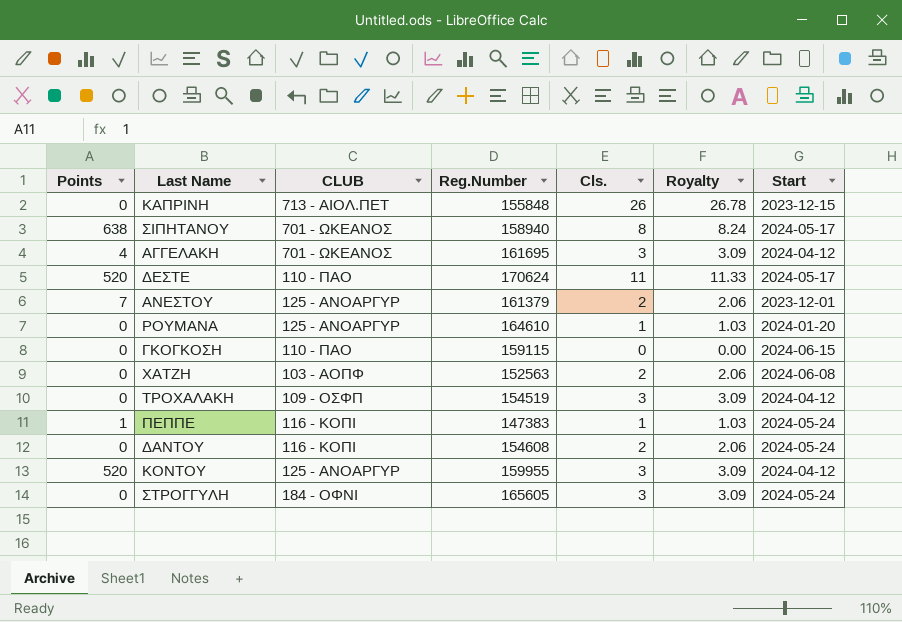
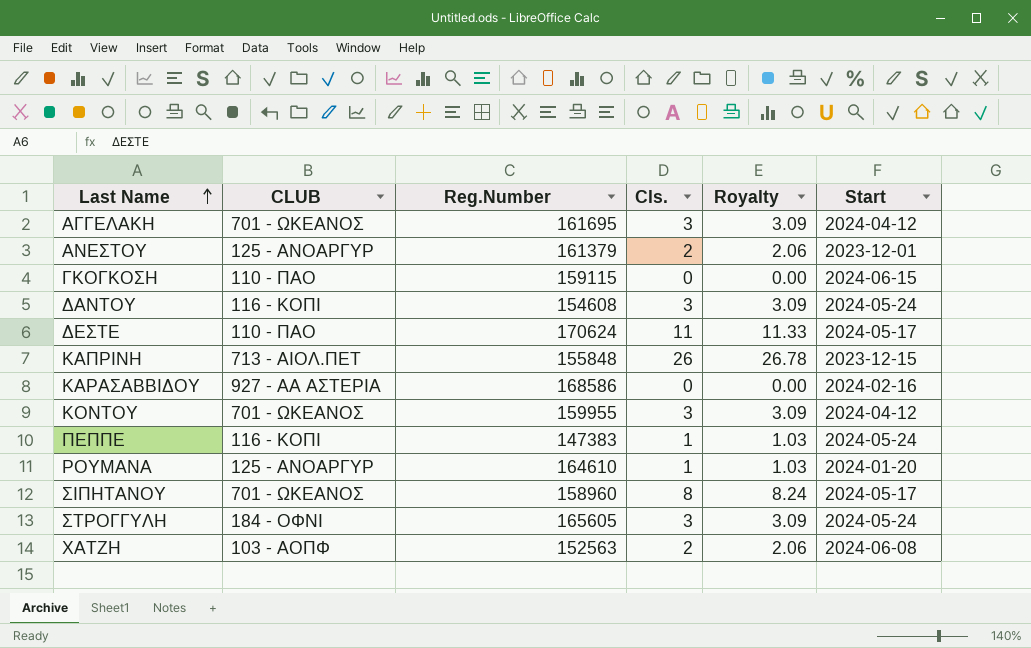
row order: none -> Last Name ascending
column Points | position: 1 -> none
row ΤΡΟΧΑΛΑΚΗ: 0 | 109 - ΟΣΦΠ | 154519 | 3 | 3.09 | 2024-04-12 -> none
ΔΑΝΤΟΥ | Cls.: 2 -> 3
ΔΑΝΤΟΥ | Royalty: 2.06 -> 3.09
row ΚΑΡΑΣΑΒΒΙΔΟΥ: none -> 927 - ΑΑ ΑΣΤΕΡΙΑ | 168586 | 0 | 0.00 | 2024-02-16
ΚΟΝΤΟΥ | CLUB: 125 - ΑΝΟΑΡΓΥΡ -> 701 - ΩΚΕΑΝΟΣ
ΣΙΠΗΤΑΝΟΥ | Reg.Number: 158940 -> 158960

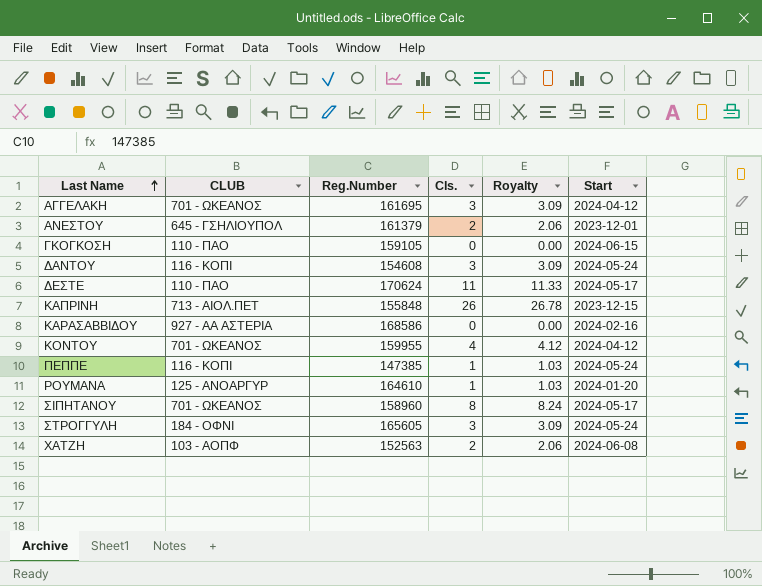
ΑΝΕΣΤΟΥ | CLUB: 125 - ΑΝΟΑΡΓΥΡ -> 645 - ΓΣΗΛΙΟΥΠΟΛ
ΓΚΟΓΚΟΣΗ | Reg.Number: 159115 -> 159105
ΚΟΝΤΟΥ | Cls.: 3 -> 4
ΚΟΝΤΟΥ | Royalty: 3.09 -> 4.12
ΠΕΠΠΕ | Reg.Number: 147383 -> 147385

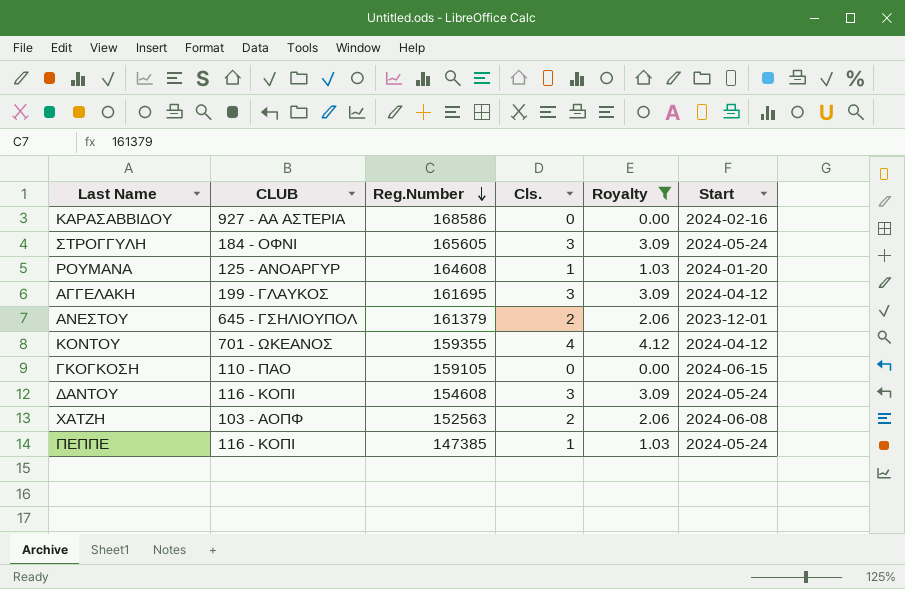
filter: none -> Royalty <= 4.12
row order: Last Name ascending -> Reg.Number descending
ΡΟΥΜΑΝΑ | Reg.Number: 164610 -> 164608
ΑΓΓΕΛΑΚΗ | CLUB: 701 - ΩΚΕΑΝΟΣ -> 199 - ΓΛΑΥΚΟΣ
ΚΟΝΤΟΥ | Reg.Number: 159955 -> 159355

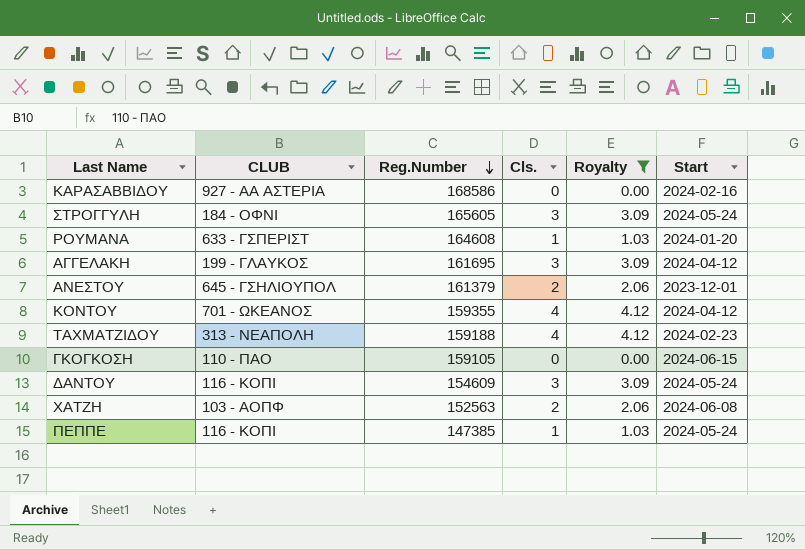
ΡΟΥΜΑΝΑ | CLUB: 125 - ΑΝΟΑΡΓΥΡ -> 633 - ΓΣΠΕΡΙΣΤ
row ΤΑΧΜΑΤΖΙΔΟΥ: none -> 313 - ΝΕΑΠΟΛΗ | 159188 | 4 | 4.12 | 2024-02-23
ΔΑΝΤΟΥ | Reg.Number: 154608 -> 154609

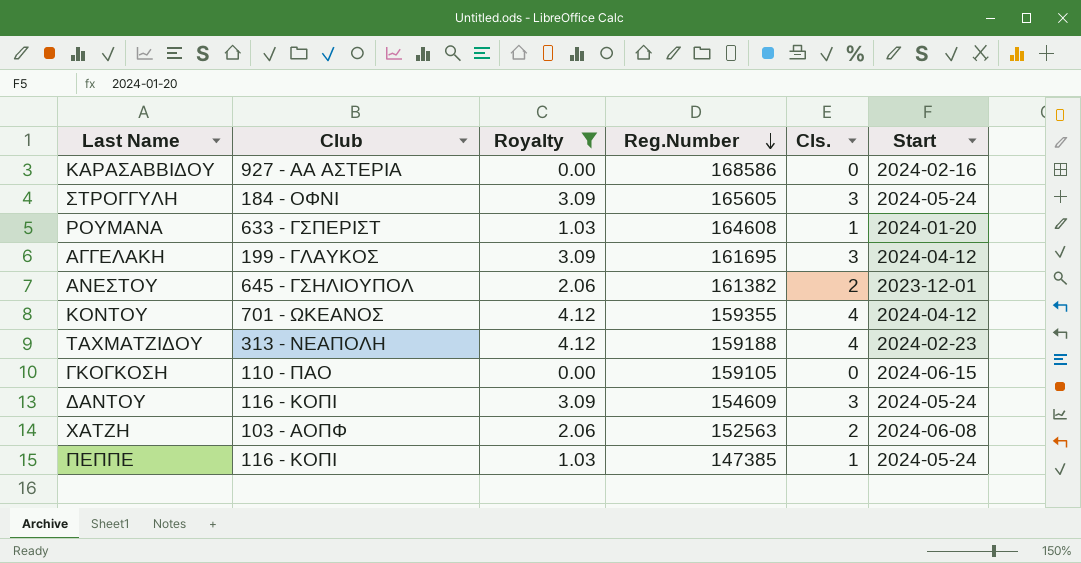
column name: CLUB -> Club
column Royalty | position: 5 -> 3
ΑΝΕΣΤΟΥ | Reg.Number: 161379 -> 161382

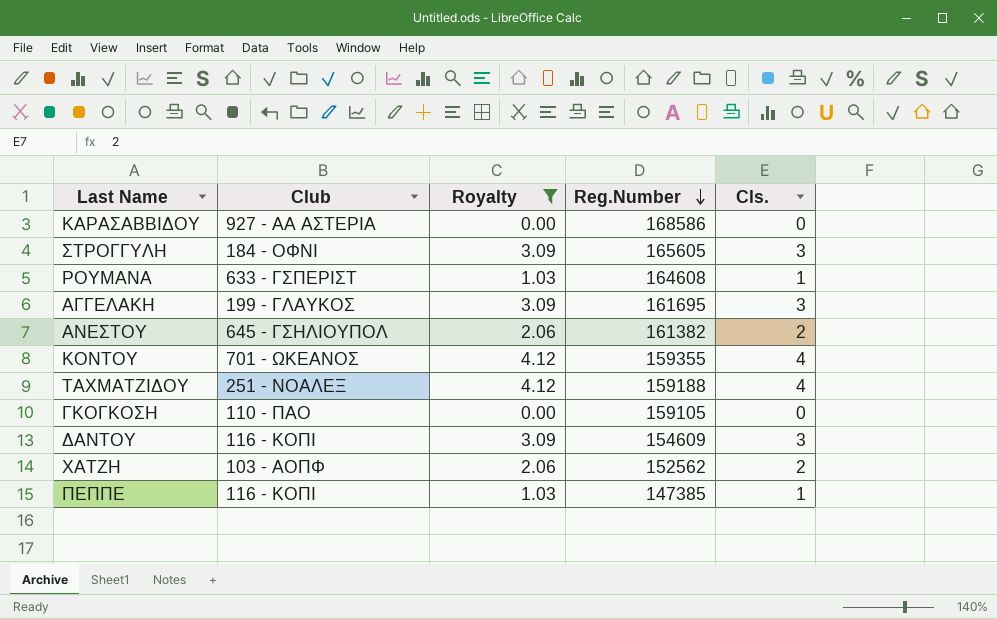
column Start | position: 6 -> none
ΤΑΧΜΑΤΖΙΔΟΥ | Club: 313 - ΝΕΑΠΟΛΗ -> 251 - ΝΟΑΛΕΞ
ΧΑΤΖΗ | Reg.Number: 152563 -> 152562

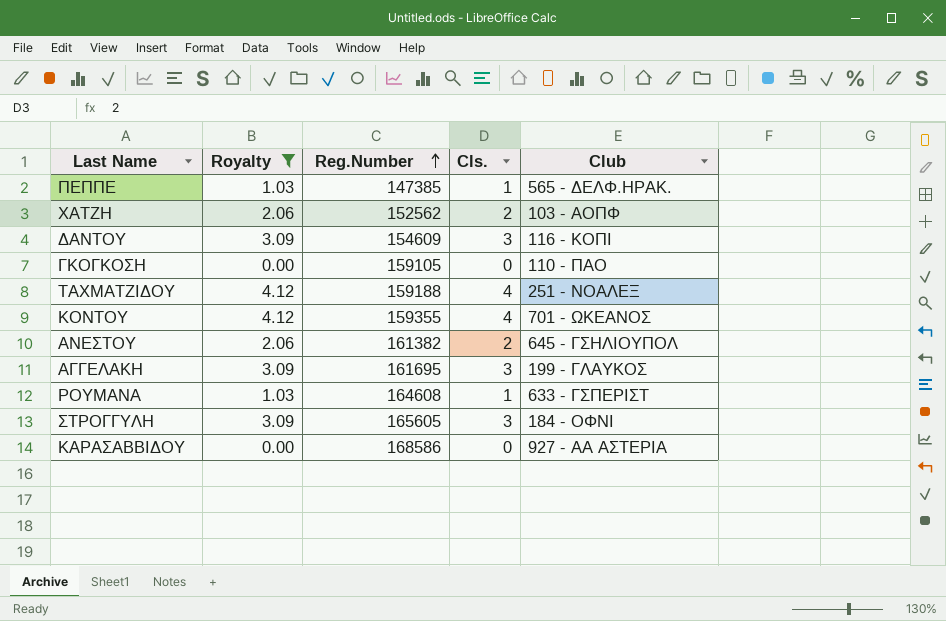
row order: Reg.Number descending -> Reg.Number ascending
column Club | position: 2 -> 5
ΠΕΠΠΕ | Club: 116 - ΚΟΠΙ -> 565 - ΔΕΛΦ.ΗΡΑΚ.

